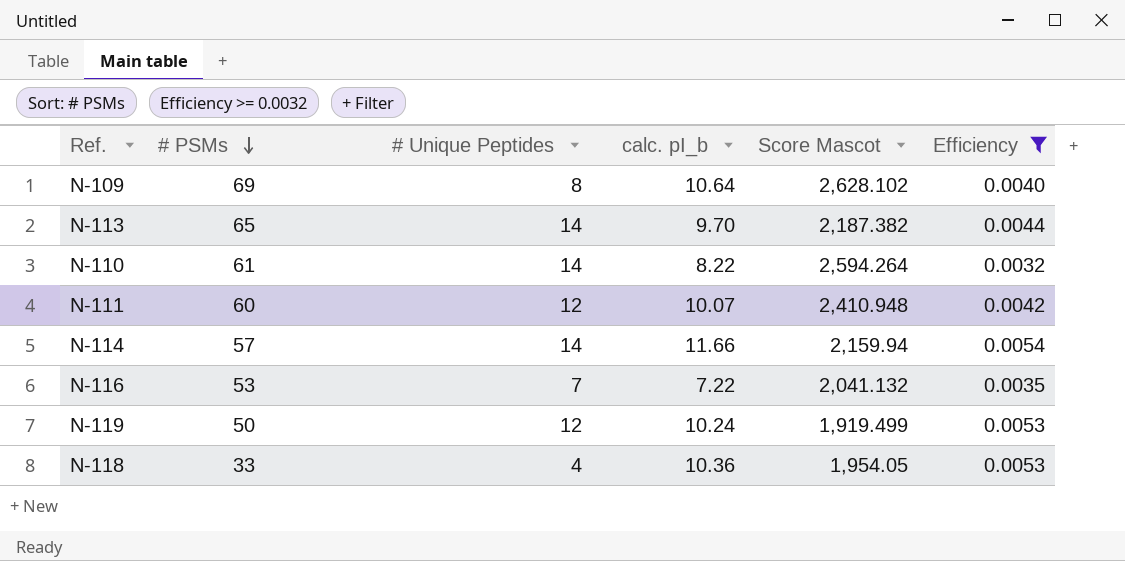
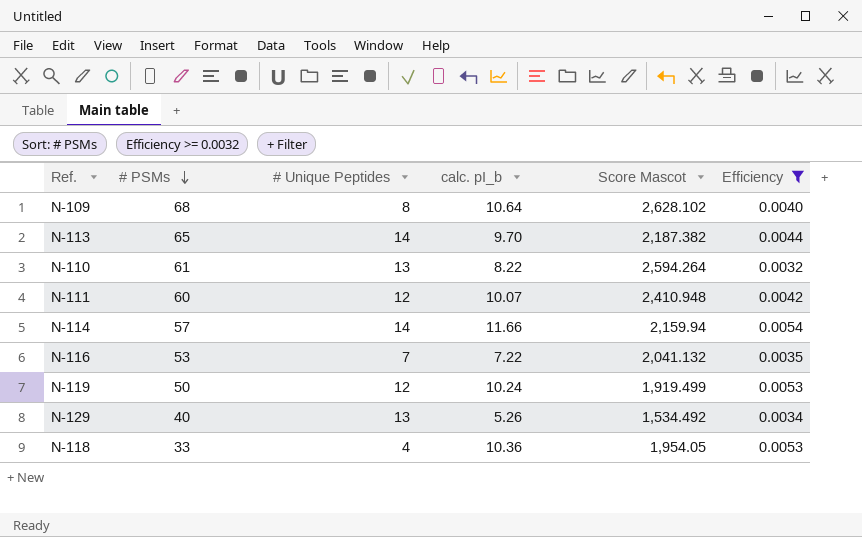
N-109 | # PSMs: 69 -> 68
N-110 | # Unique Peptides: 14 -> 13
row N-129: none -> 40 | 13 | 5.26 | 1,534.492 | 0.0034

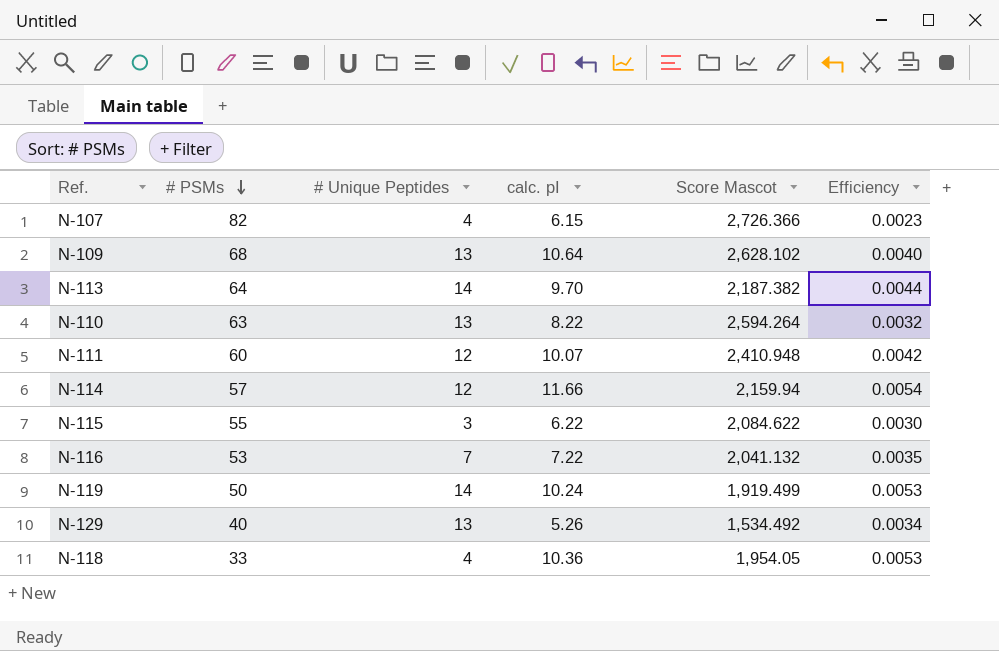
filter: Efficiency >= 0.0032 -> none
column name: calc. pI_b -> calc. pI
N-109 | # Unique Peptides: 8 -> 13
N-113 | # PSMs: 65 -> 64
N-110 | # PSMs: 61 -> 63
N-114 | # Unique Peptides: 14 -> 12
N-119 | # Unique Peptides: 12 -> 14

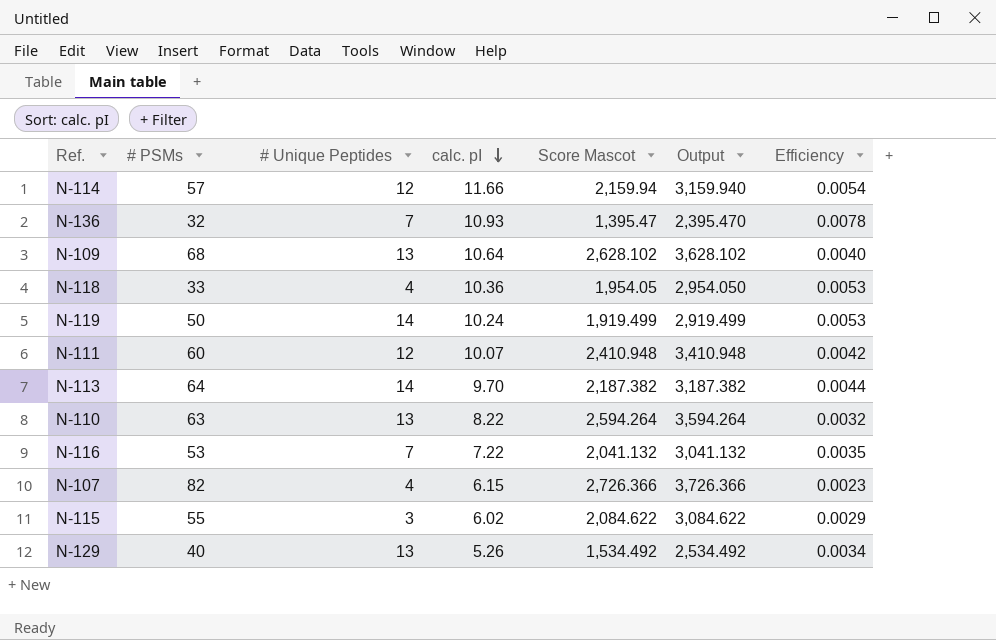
row order: # PSMs descending -> calc. pI descending
column Output | formula: none -> [Score Mascot] + 1000
row N-136: none -> 32 | 7 | 10.93 | 1,395.47 | 2,395.470 | 0.0078
N-115 | calc. pI: 6.22 -> 6.02
N-115 | Efficiency: 0.0030 -> 0.0029

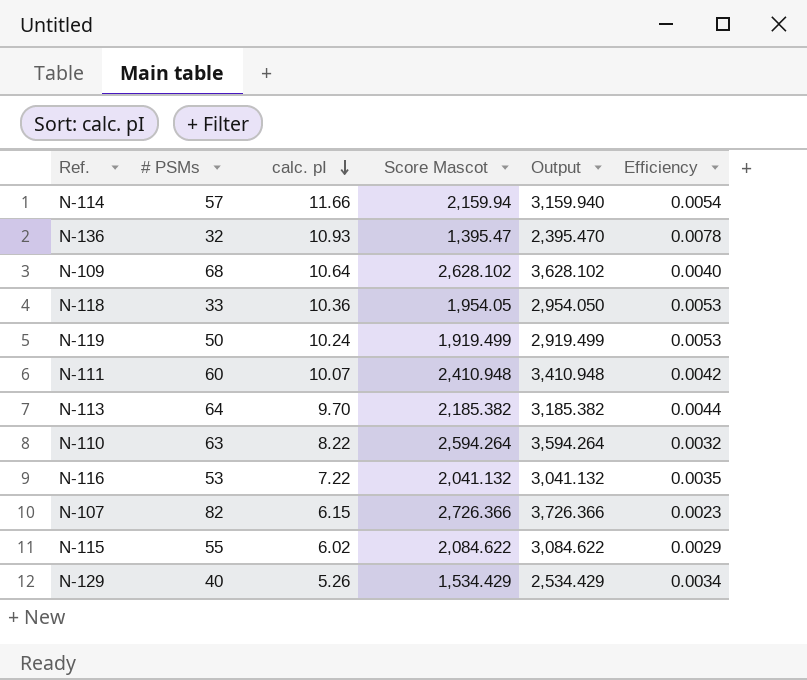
column # Unique Peptides | position: 3 -> none
N-113 | Score Mascot: 2,187.382 -> 2,185.382
N-113 | Output: 3,187.382 -> 3,185.382
N-129 | Score Mascot: 1,534.492 -> 1,534.429
N-129 | Output: 2,534.492 -> 2,534.429

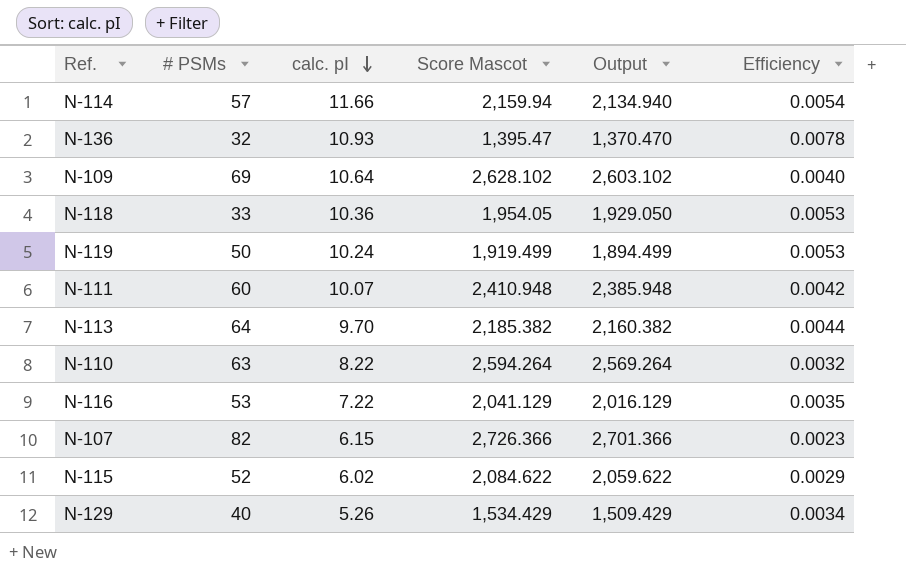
column Output | formula: [Score Mascot] + 1000 -> [Score Mascot] - 25
N-109 | # PSMs: 68 -> 69
N-116 | Score Mascot: 2,041.132 -> 2,041.129
N-115 | # PSMs: 55 -> 52

